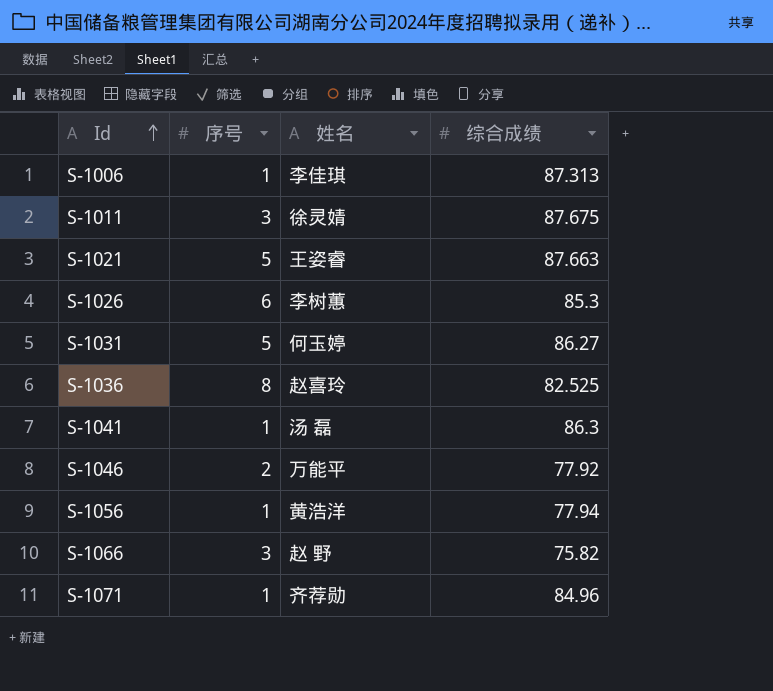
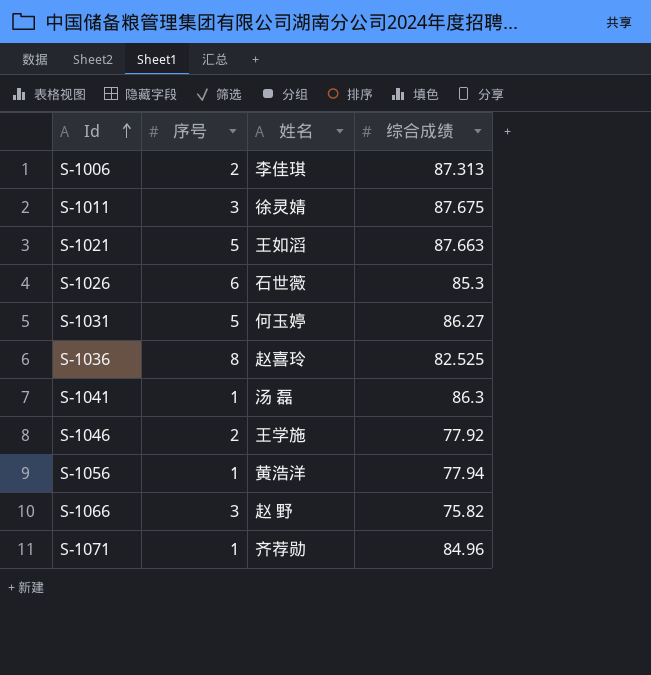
S-1006 | 序号: 1 -> 2
S-1021 | 姓名: 王姿睿 -> 王如滔
S-1026 | 姓名: 李树蕙 -> 石世薇
S-1046 | 姓名: 万能平 -> 王学施

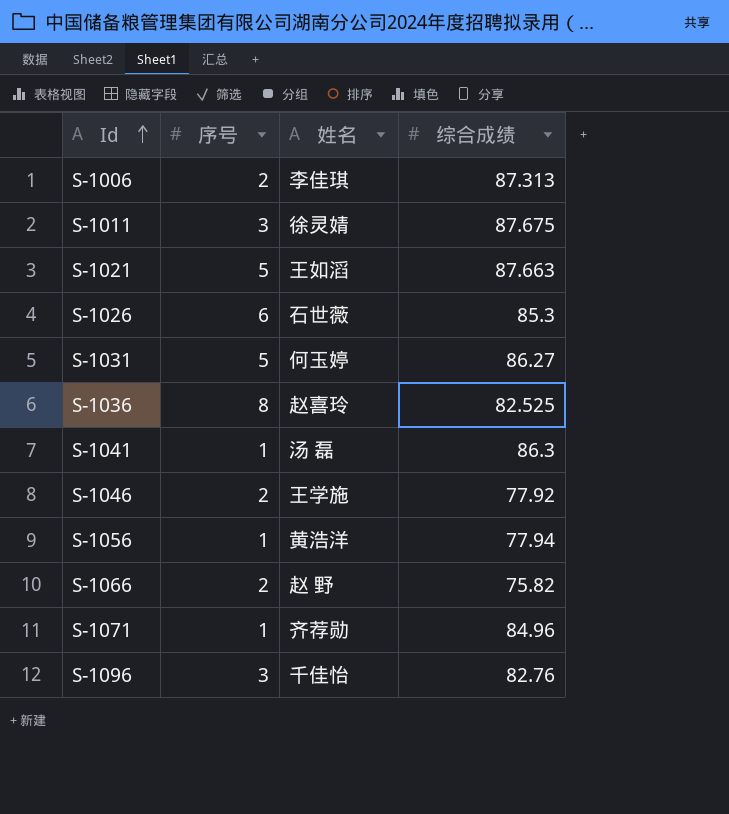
S-1066 | 序号: 3 -> 2
row S-1096: none -> 3 | 千佳怡 | 82.76

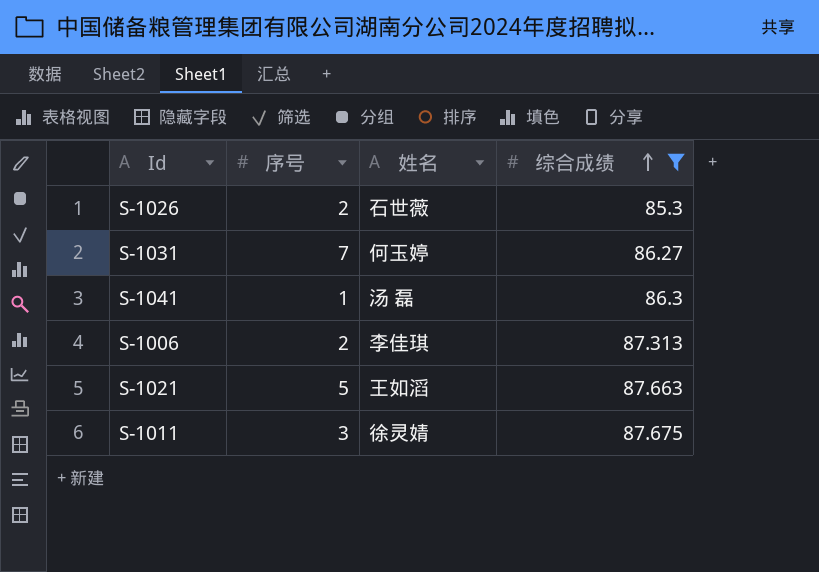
filter: none -> 综合成绩 >= 85.3
row order: Id ascending -> 综合成绩 ascending
S-1026 | 序号: 6 -> 2
S-1031 | 序号: 5 -> 7

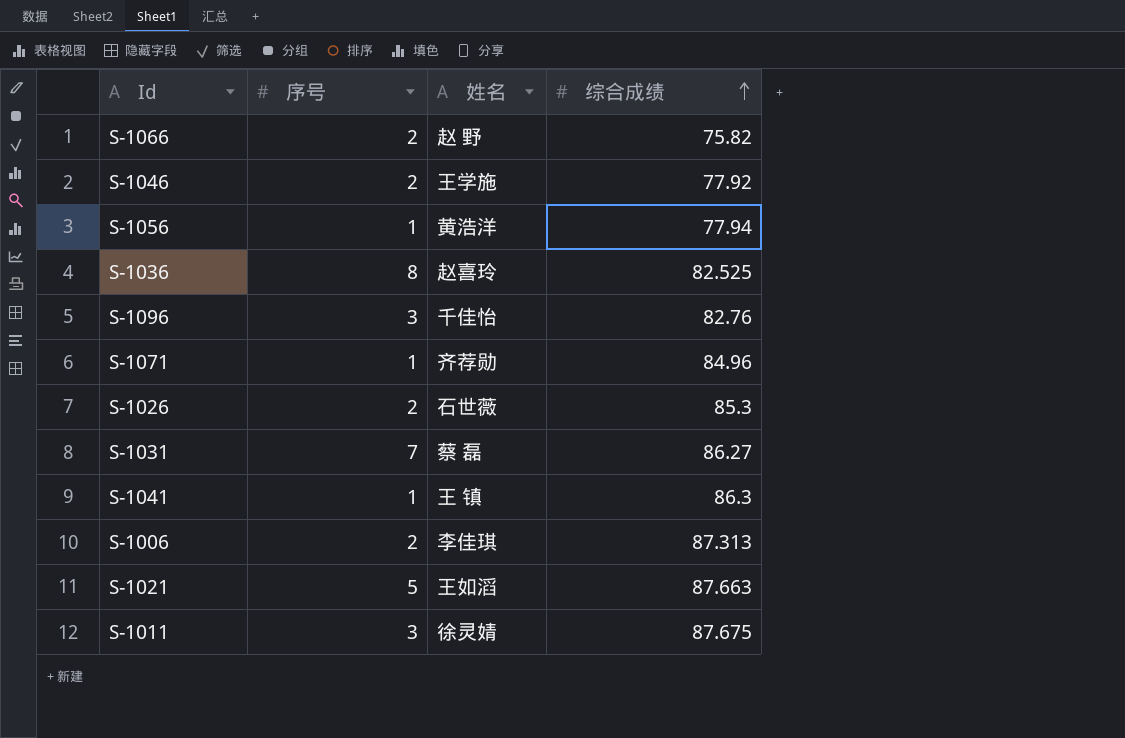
filter: 综合成绩 >= 85.3 -> none
S-1031 | 姓名: 何玉婷 -> 蔡 磊
S-1041 | 姓名: 汤 磊 -> 王 镇

